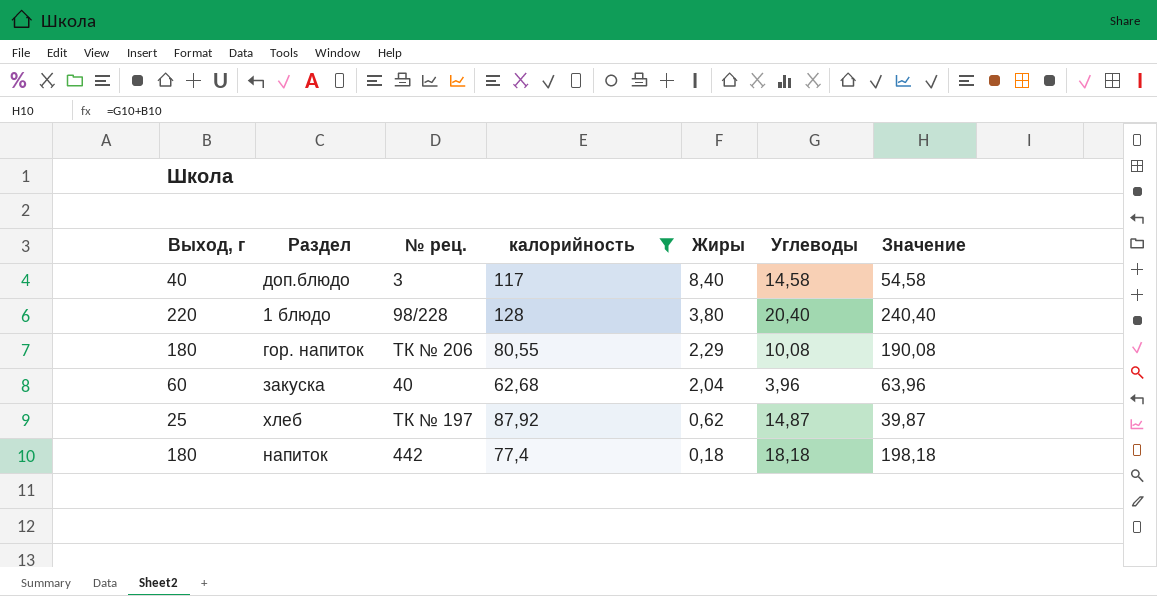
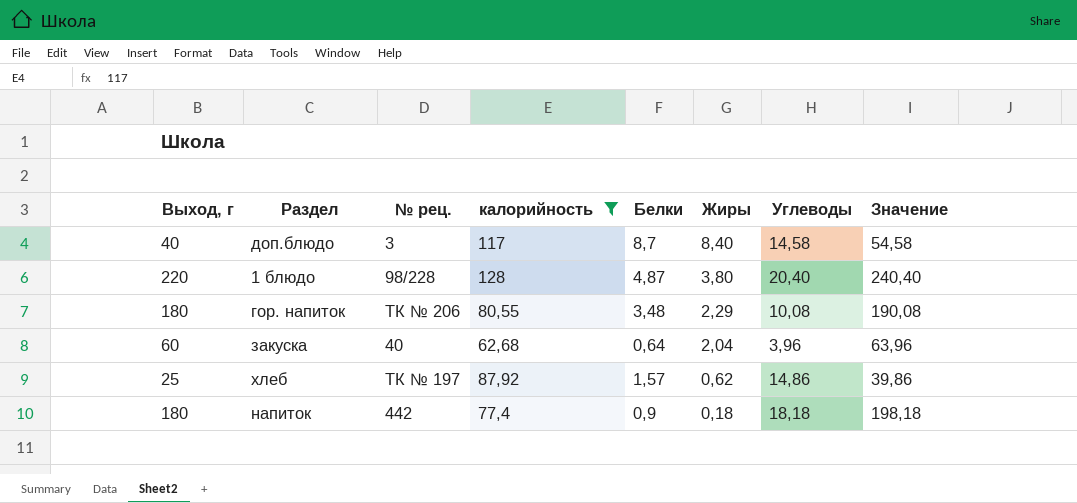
column Белки | position: none -> 5
хлеб | Углеводы: 14,87 -> 14,86
хлеб | Значение: 39,87 -> 39,86

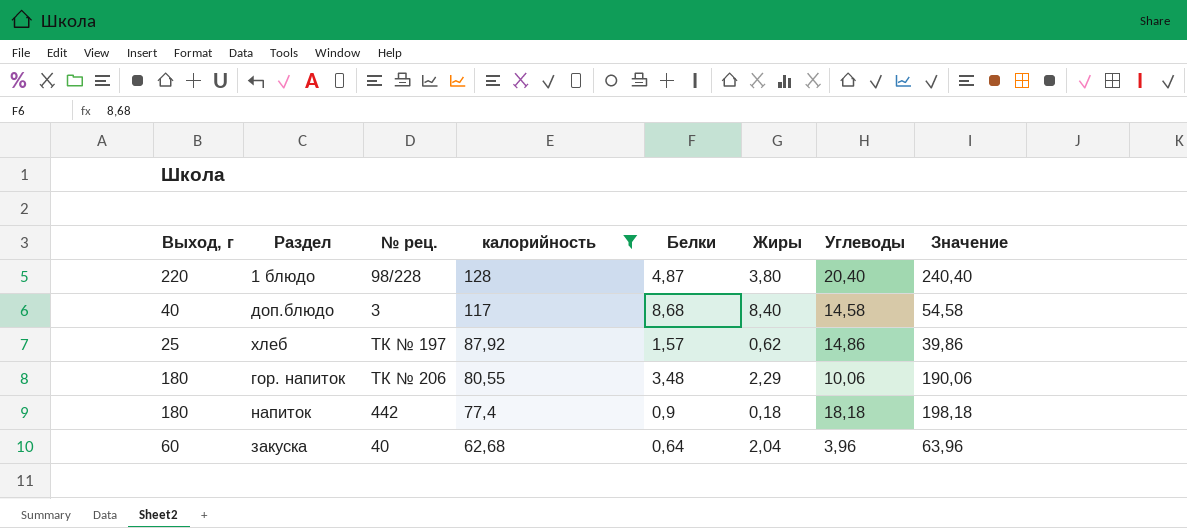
row order: Жиры descending -> калорийность descending
доп.блюдо | Белки: 8,7 -> 8,68
гор. напиток | Углеводы: 10,08 -> 10,06
гор. напиток | Значение: 190,08 -> 190,06

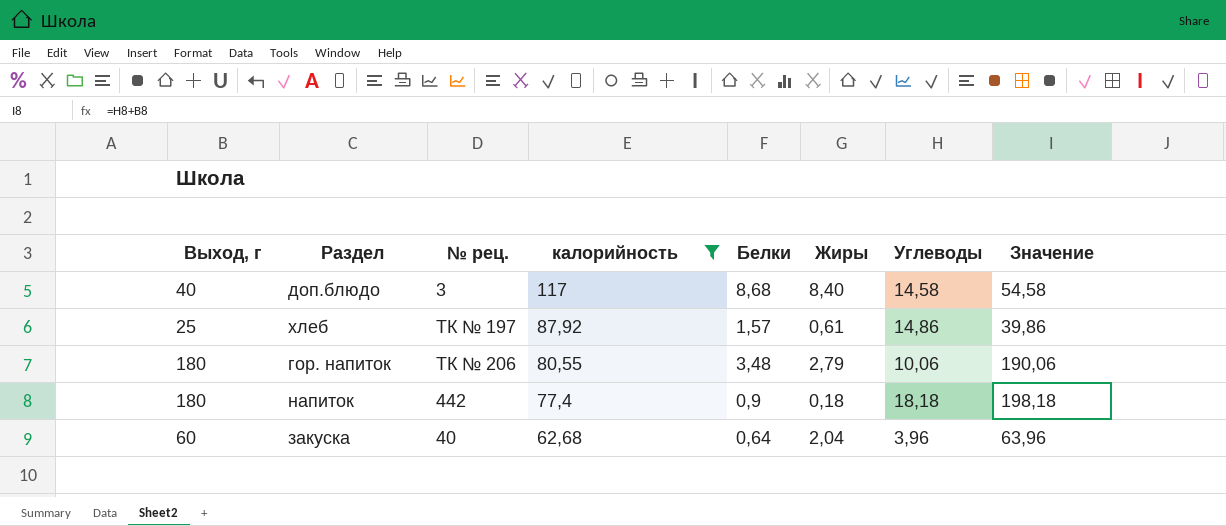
row 1 блюдо: 220 | 98/228 | 128 | 4,87 | 3,80 | 20,40 | 240,40 -> none
хлеб | Жиры: 0,62 -> 0,61
гор. напиток | Жиры: 2,29 -> 2,79

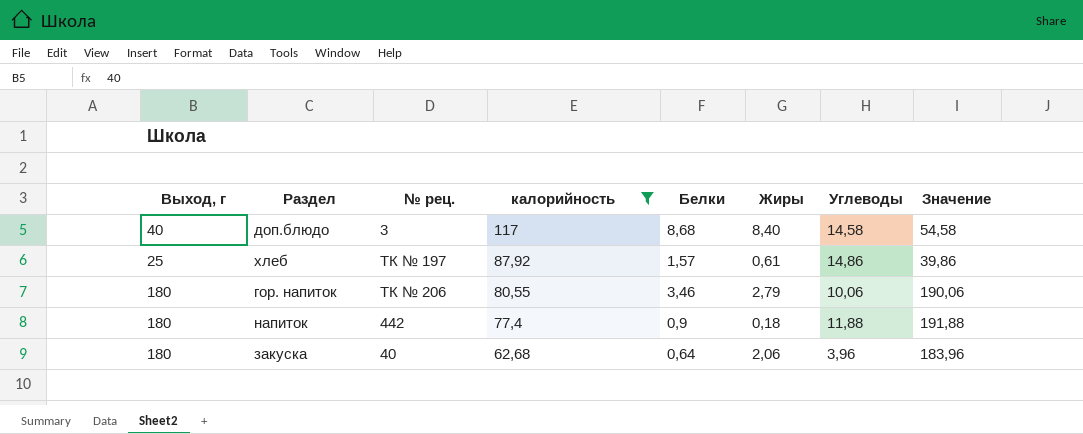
гор. напиток | Белки: 3,48 -> 3,46
напиток | Углеводы: 18,18 -> 11,88
напиток | Значение: 198,18 -> 191,88
закуска | Выход, г: 60 -> 180
закуска | Жиры: 2,04 -> 2,06
закуска | Значение: 63,96 -> 183,96

